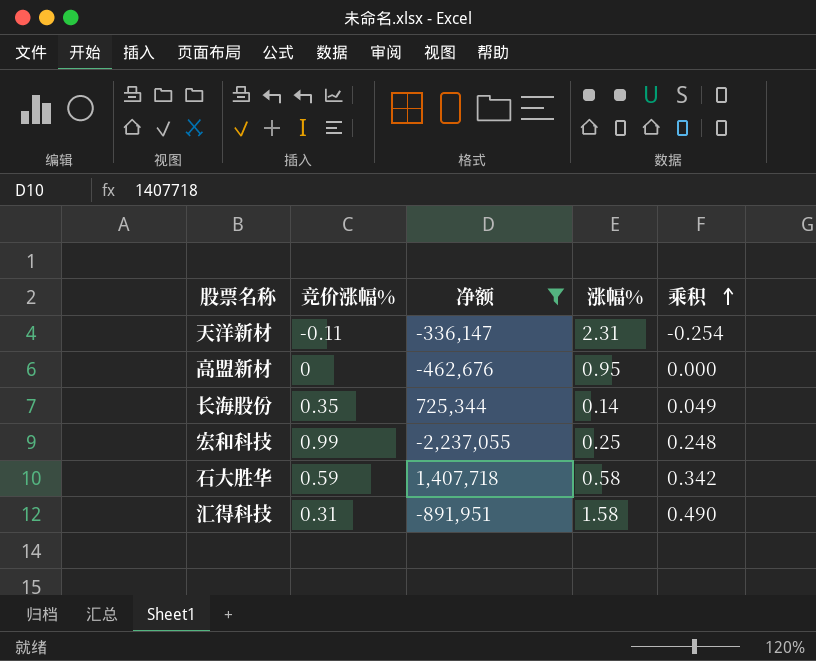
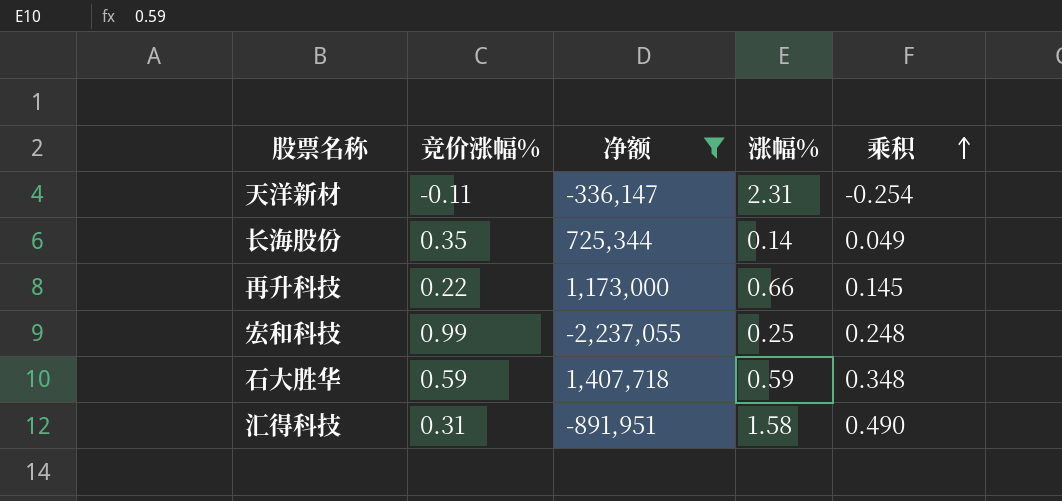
row 高盟新材: 0 | -462,676 | 0.95 | 0.000 -> none
row 再升科技: none -> 0.22 | 1,173,000 | 0.66 | 0.145
石大胜华 | 涨幅%: 0.58 -> 0.59
石大胜华 | 乘积: 0.342 -> 0.348

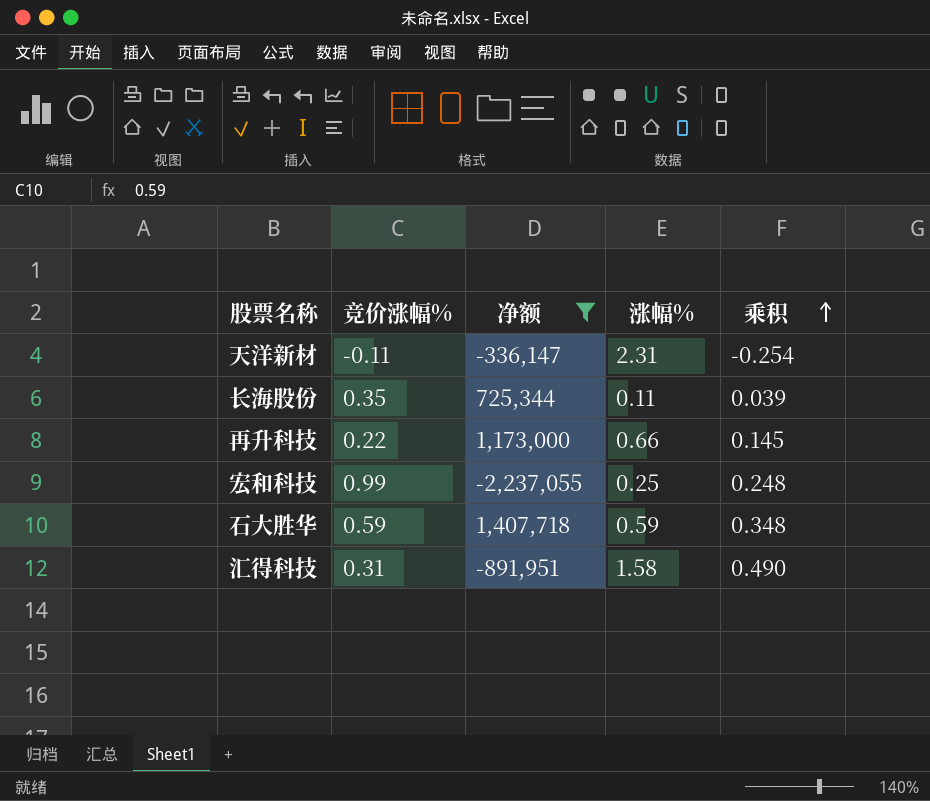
长海股份 | 涨幅%: 0.14 -> 0.11
长海股份 | 乘积: 0.049 -> 0.039

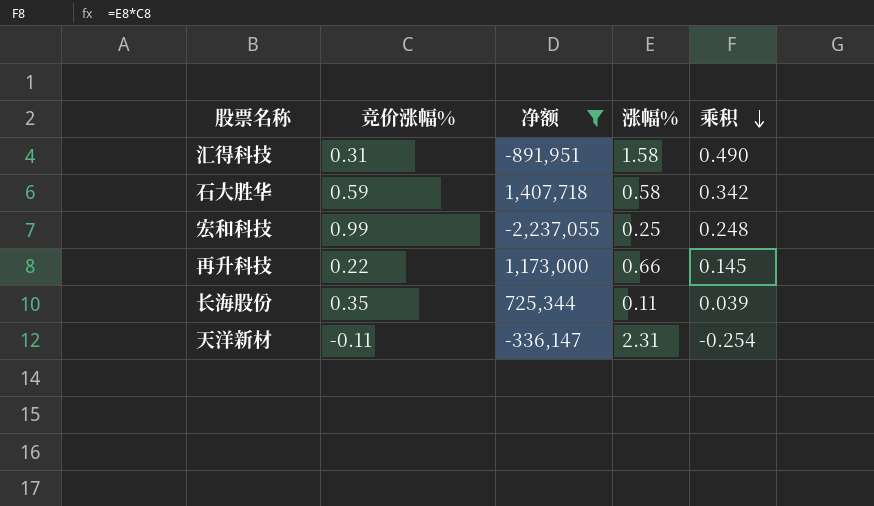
row order: 乘积 ascending -> 乘积 descending
石大胜华 | 涨幅%: 0.59 -> 0.58
石大胜华 | 乘积: 0.348 -> 0.342

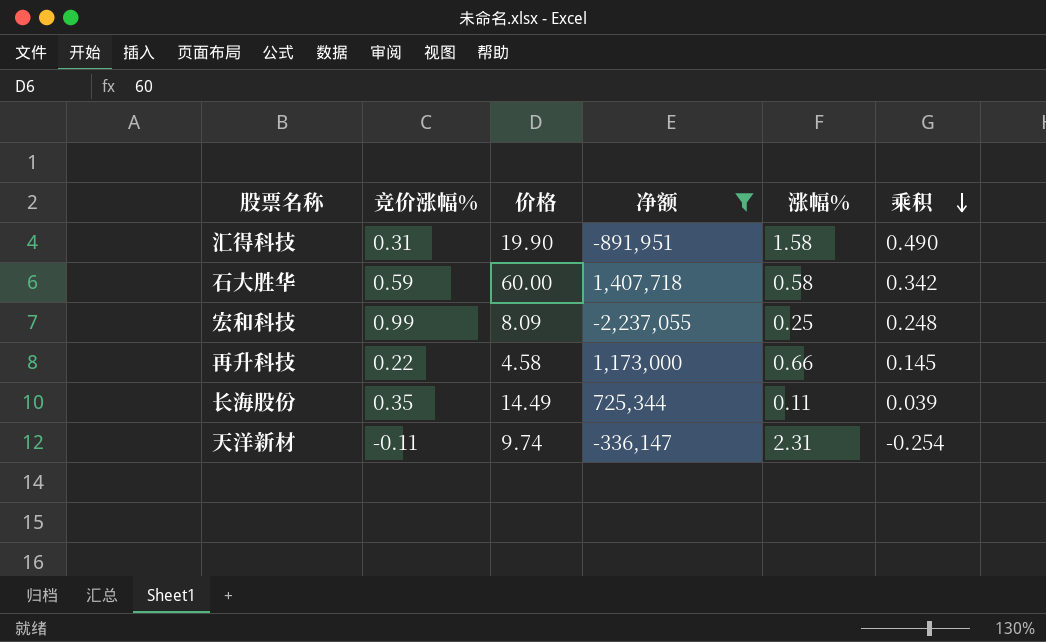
column 价格 | position: none -> 3

